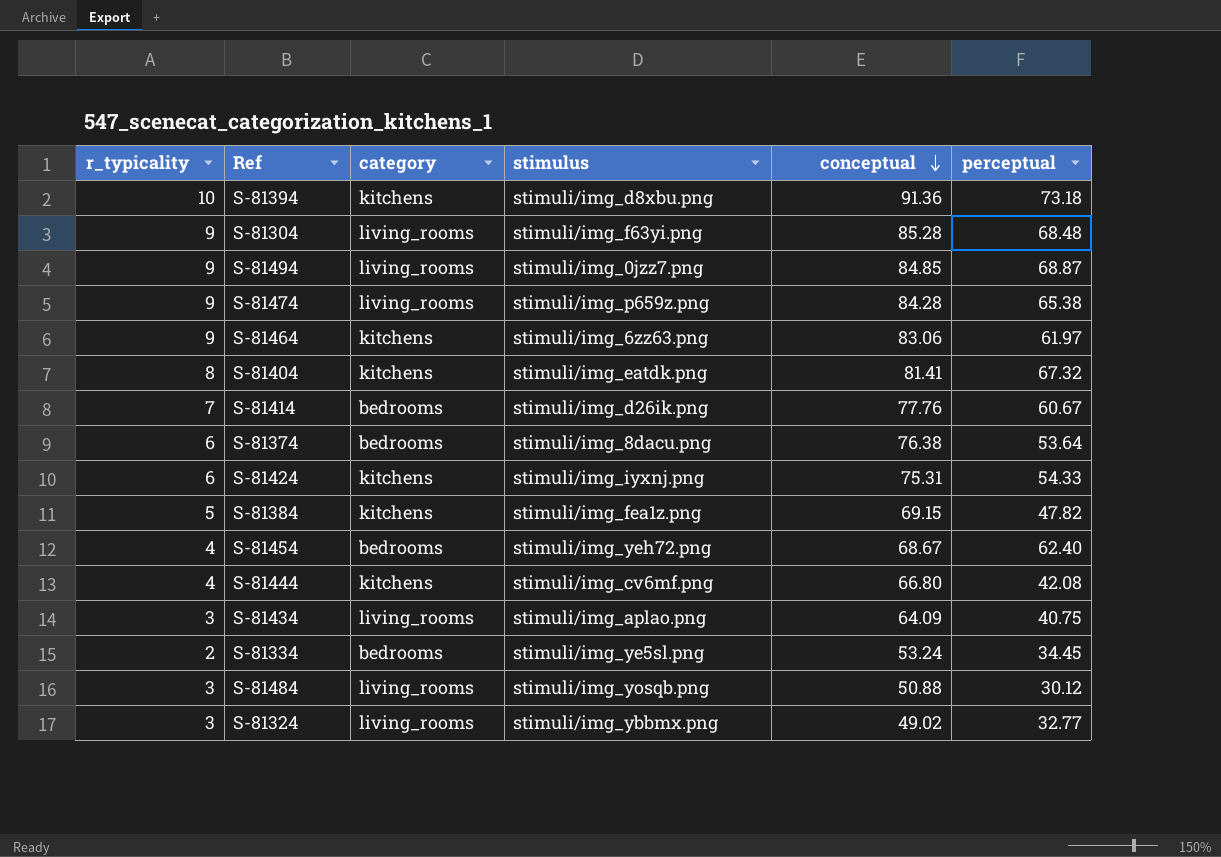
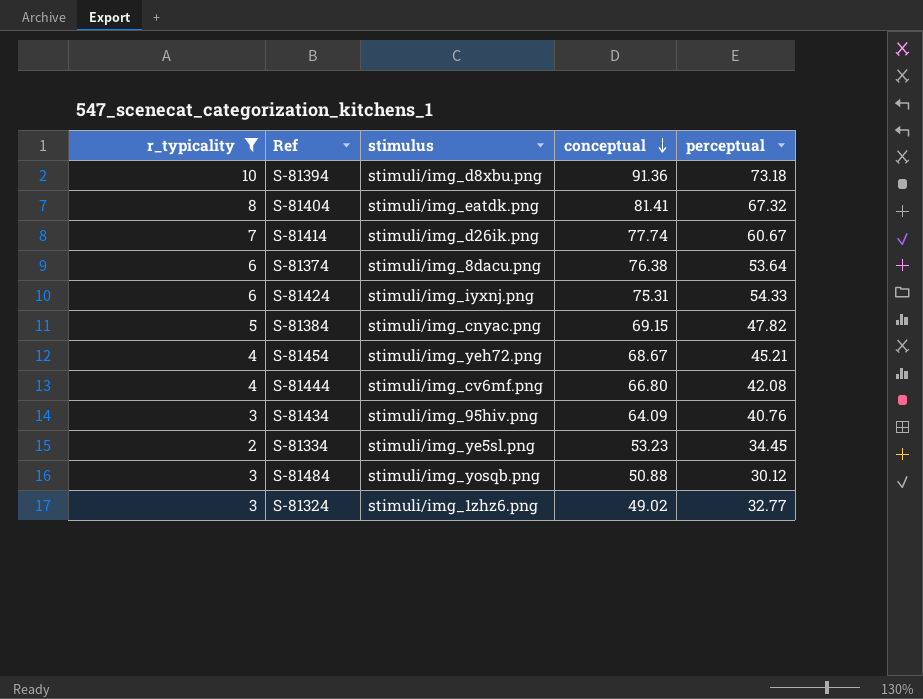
filter: none -> r_typicality != 9
column category | position: 3 -> none
S-81414 | conceptual: 77.76 -> 77.74
S-81384 | stimulus: stimuli/img_fea1z.png -> stimuli/img_cnyac.png
S-81454 | perceptual: 62.40 -> 45.21
S-81434 | stimulus: stimuli/img_aplao.png -> stimuli/img_95hiv.png
S-81434 | perceptual: 40.75 -> 40.76
S-81334 | conceptual: 53.24 -> 53.23
S-81324 | stimulus: stimuli/img_ybbmx.png -> stimuli/img_1zhz6.png

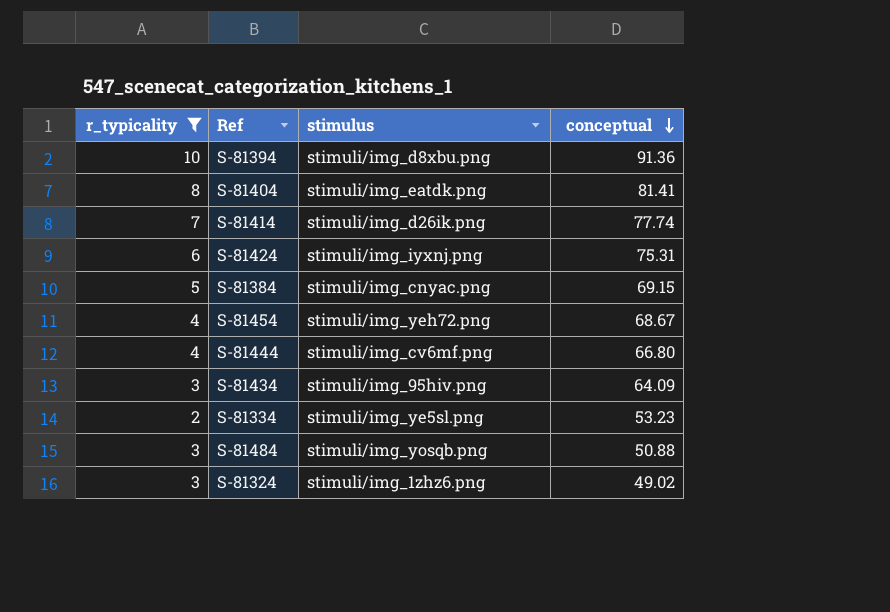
column perceptual | position: 5 -> none
row S-81374: 6 | stimuli/img_8dacu.png | 76.38 | 53.64 -> none

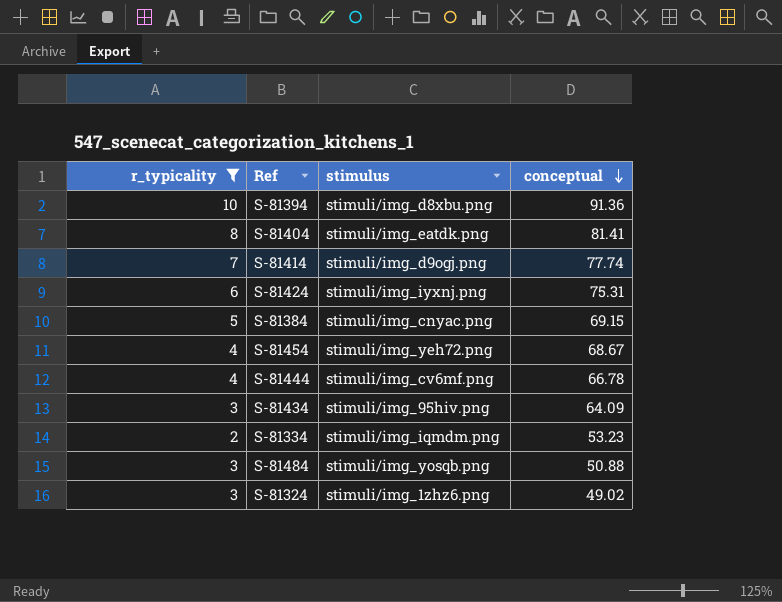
S-81414 | stimulus: stimuli/img_d26ik.png -> stimuli/img_d9ogj.png
S-81444 | conceptual: 66.80 -> 66.78
S-81334 | stimulus: stimuli/img_ye5sl.png -> stimuli/img_iqmdm.png

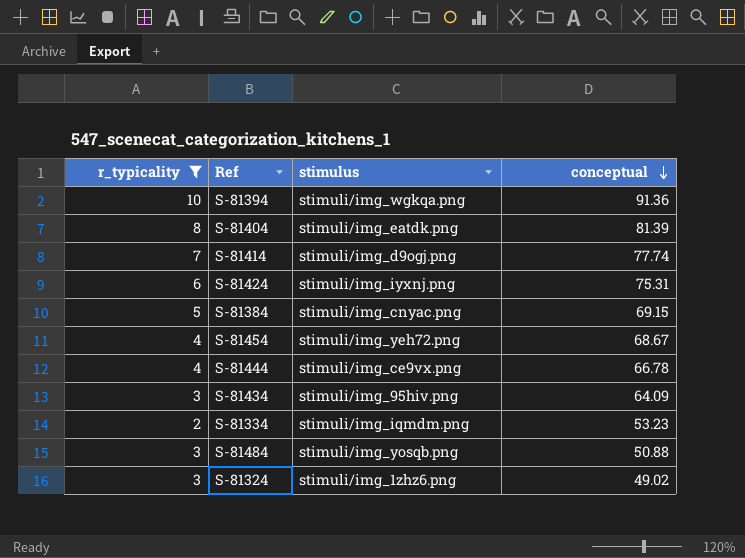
S-81394 | stimulus: stimuli/img_d8xbu.png -> stimuli/img_wgkqa.png
S-81404 | conceptual: 81.41 -> 81.39
S-81444 | stimulus: stimuli/img_cv6mf.png -> stimuli/img_ce9vx.png

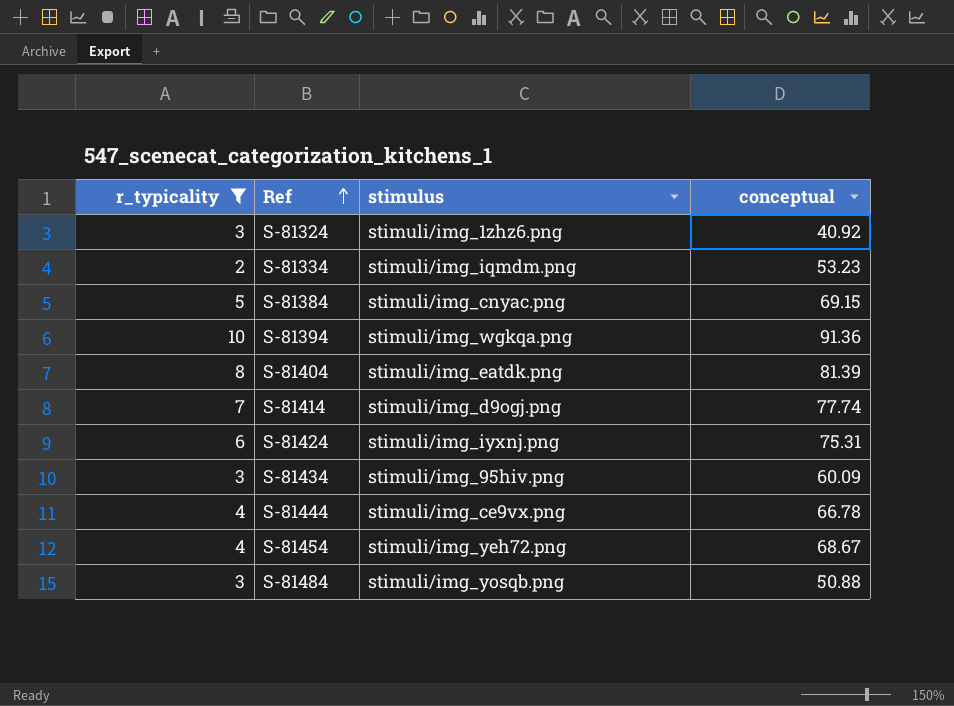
row order: conceptual descending -> Ref ascending
S-81324 | conceptual: 49.02 -> 40.92
S-81434 | conceptual: 64.09 -> 60.09

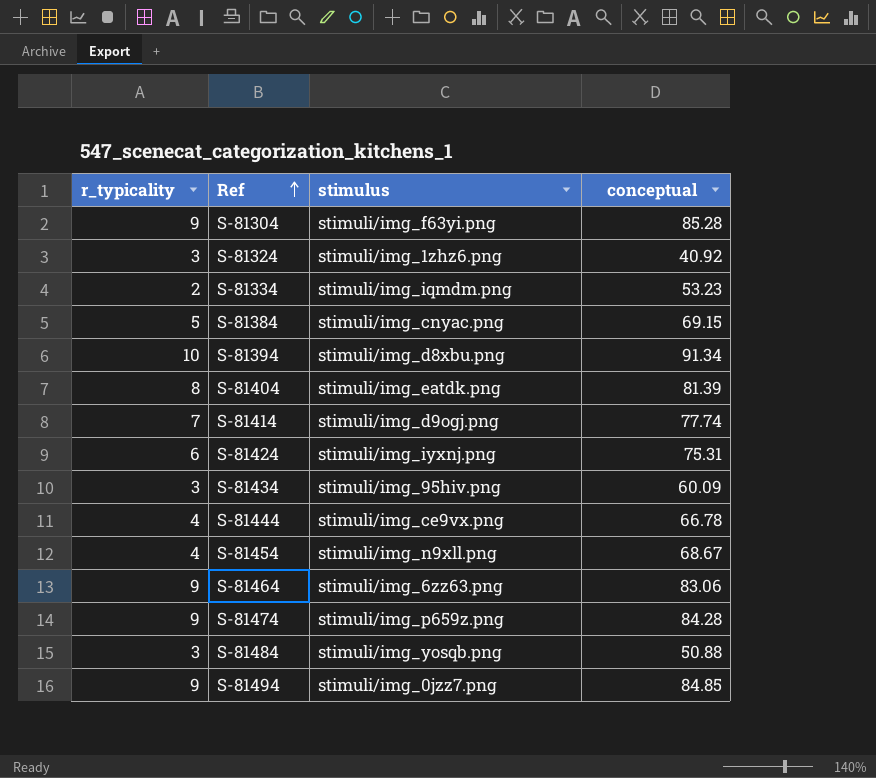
filter: r_typicality != 9 -> none
S-81394 | stimulus: stimuli/img_wgkqa.png -> stimuli/img_d8xbu.png
S-81394 | conceptual: 91.36 -> 91.34
S-81454 | stimulus: stimuli/img_yeh72.png -> stimuli/img_n9xll.png

